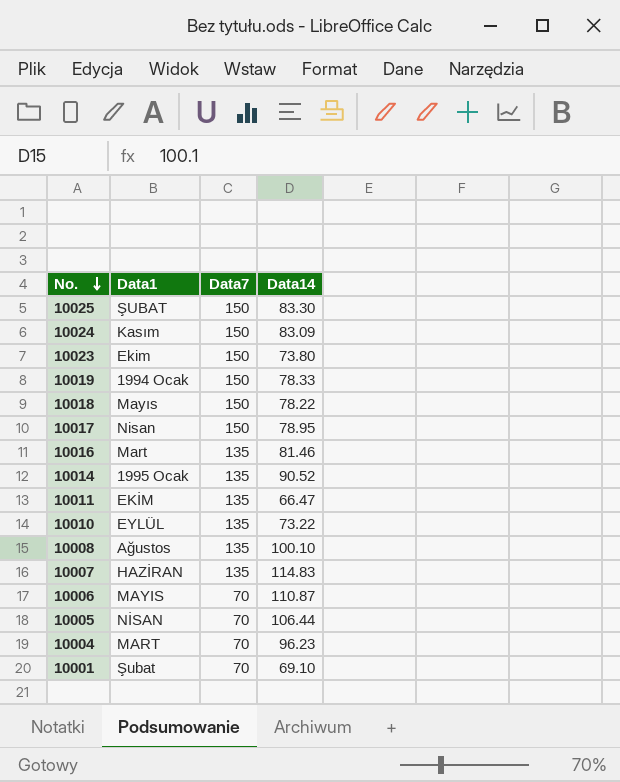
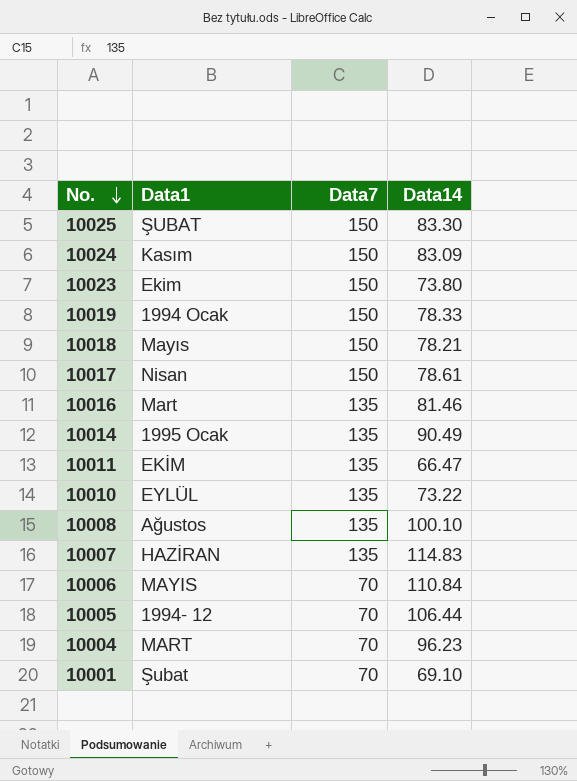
10018 | Data14: 78.22 -> 78.21
10017 | Data14: 78.95 -> 78.61
10014 | Data14: 90.52 -> 90.49
10006 | Data14: 110.87 -> 110.84
10005 | Data1: NİSAN -> 1994- 12

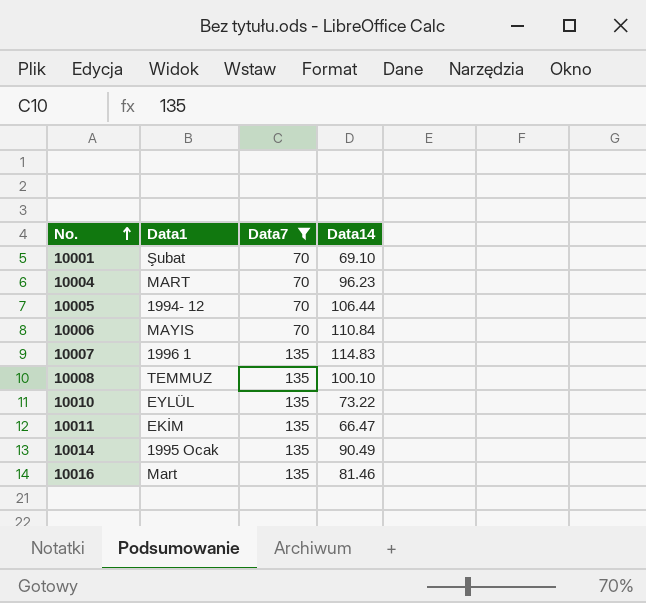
filter: none -> Data7 != 150
row order: No. descending -> No. ascending
10007 | Data1: HAZİRAN -> 1996 1
10008 | Data1: Ağustos -> TEMMUZ

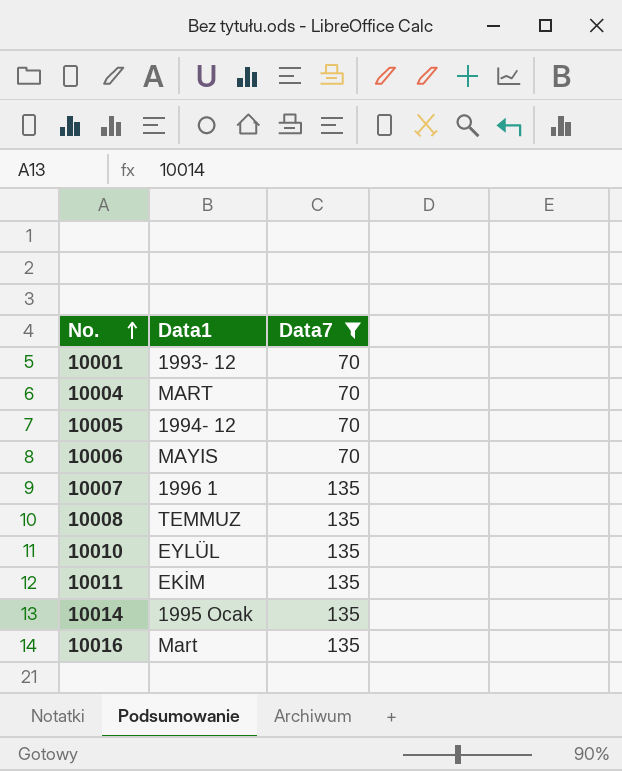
column Data14 | position: 4 -> none
10001 | Data1: Şubat -> 1993- 12

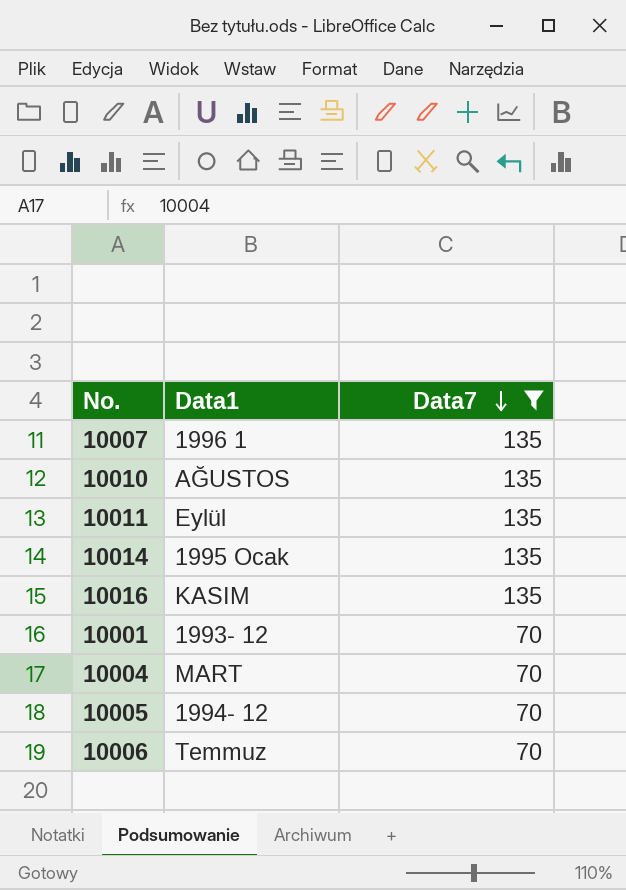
row order: No. ascending -> Data7 descending
row 10008: TEMMUZ | 135 -> none
10010 | Data1: EYLÜL -> AĞUSTOS
10011 | Data1: EKİM -> Eylül
10016 | Data1: Mart -> KASIM
10006 | Data1: MAYIS -> Temmuz

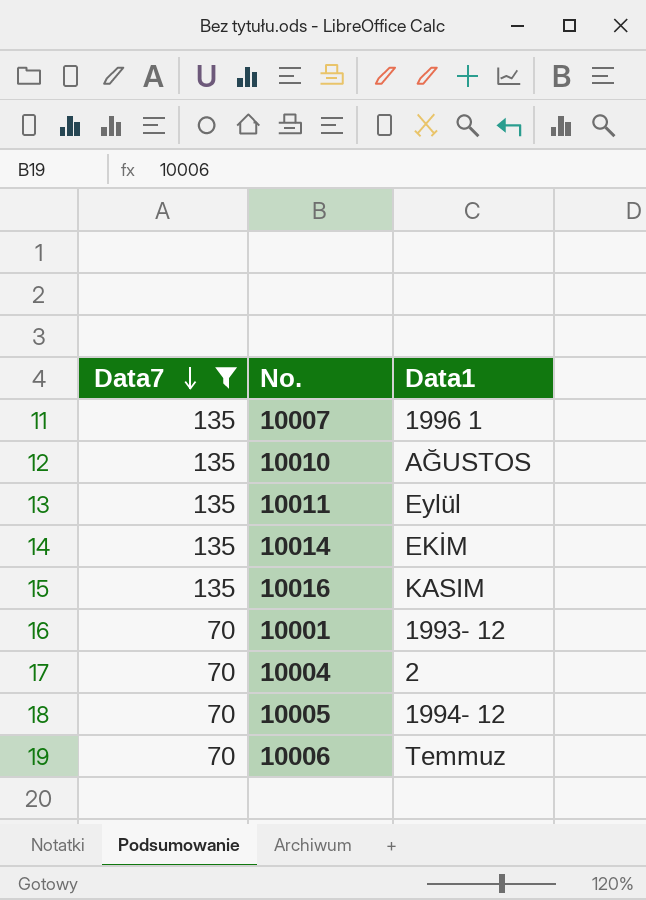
column Data7 | position: 3 -> 1
10014 | Data1: 1995 Ocak -> EKİM
10004 | Data1: MART -> 2

